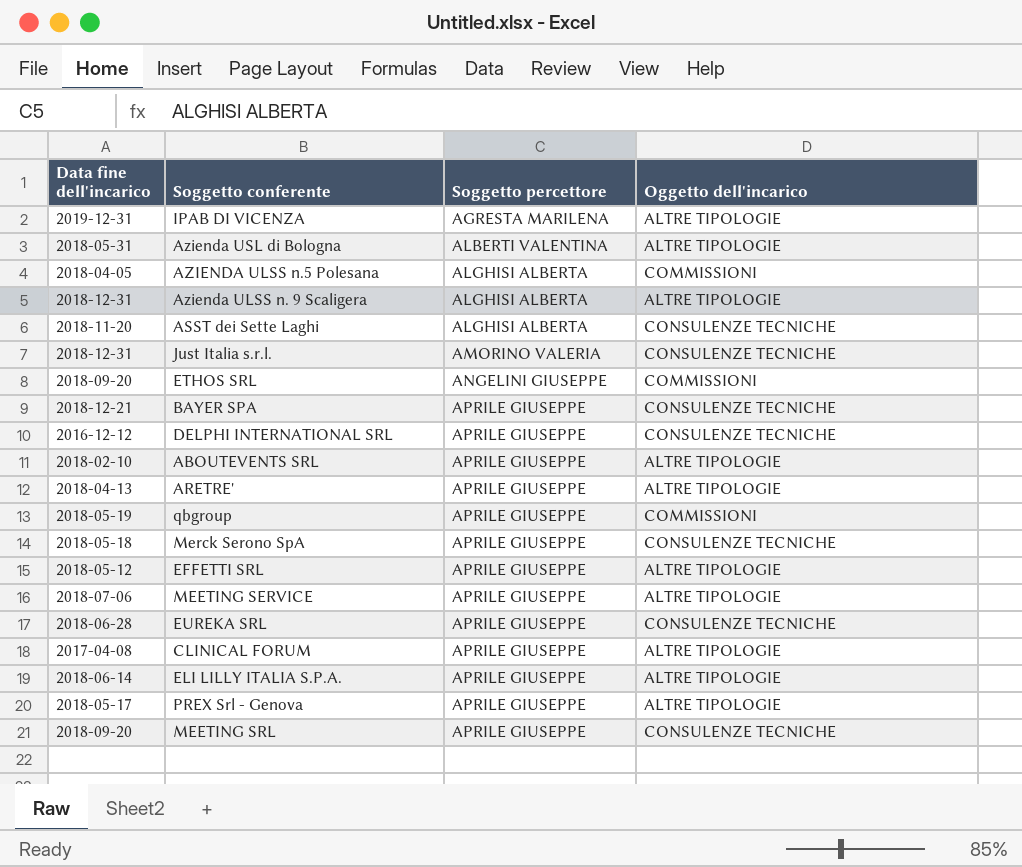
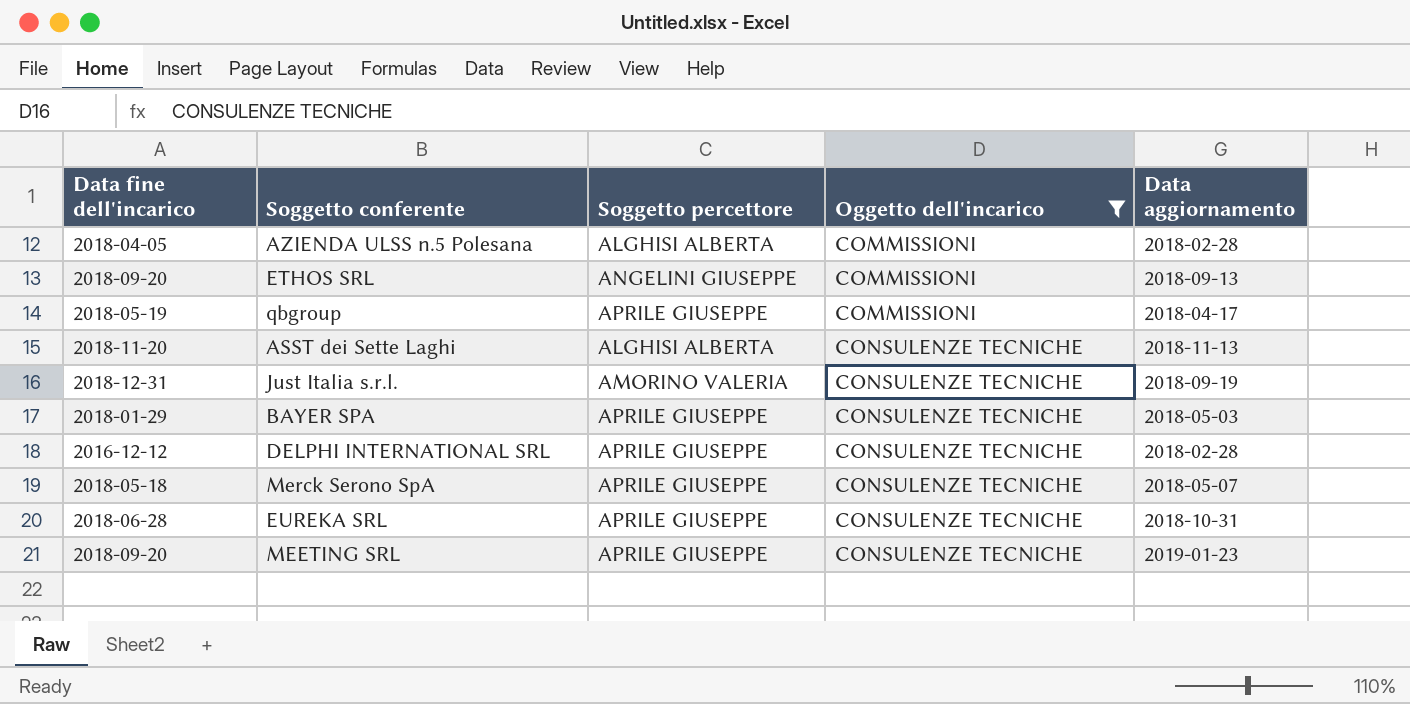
filter: none -> Oggetto dell'incarico != ALTRE TIPOLOGIE
row order: Soggetto percettore ascending -> Oggetto dell'incarico ascending
column Data aggiornamento | position: none -> 5
BAYER SPA | Data fine dell'incarico: 2018-12-21 -> 2018-01-29

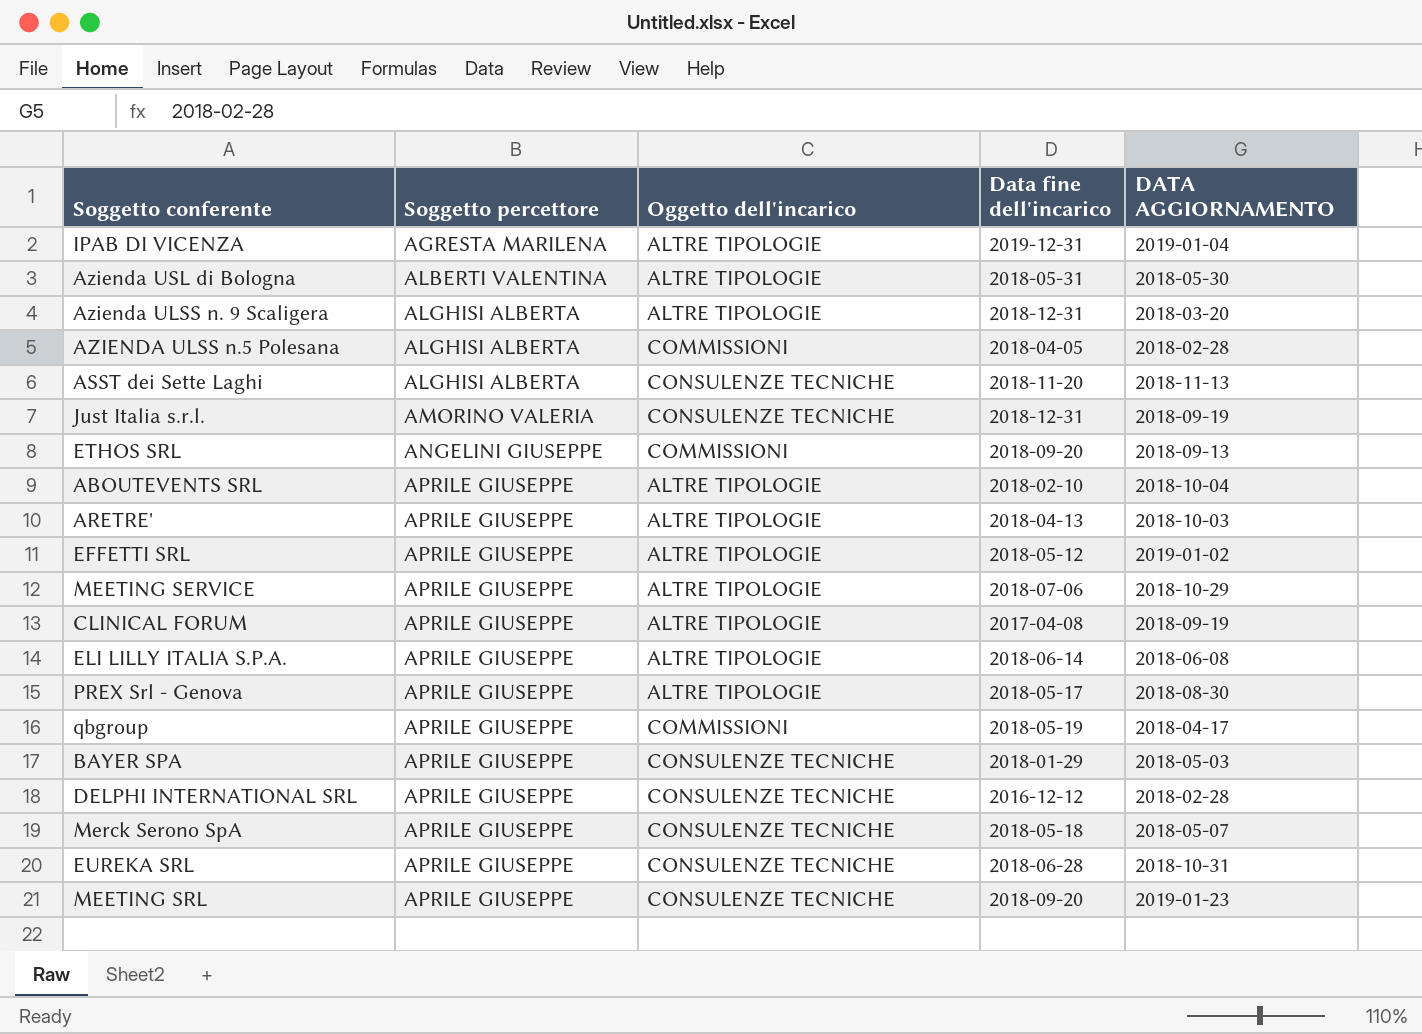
filter: Oggetto dell'incarico != ALTRE TIPOLOGIE -> none
row order: Oggetto dell'incarico ascending -> Soggetto percettore ascending
column Data fine dell'incarico | position: 1 -> 4
column name: Data aggiornamento -> DATA AGGIORNAMENTO

